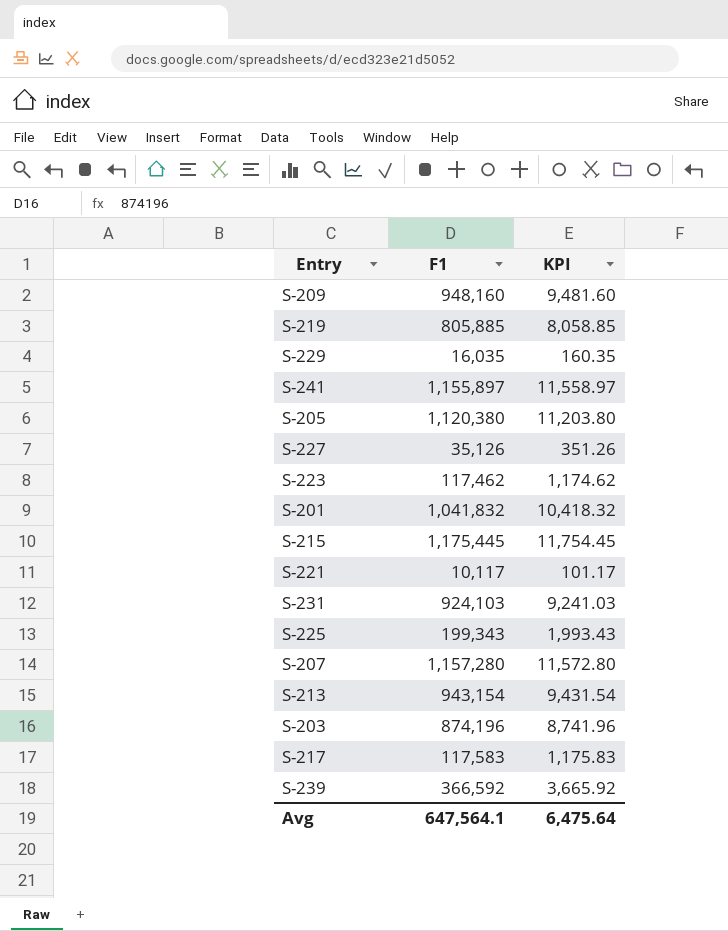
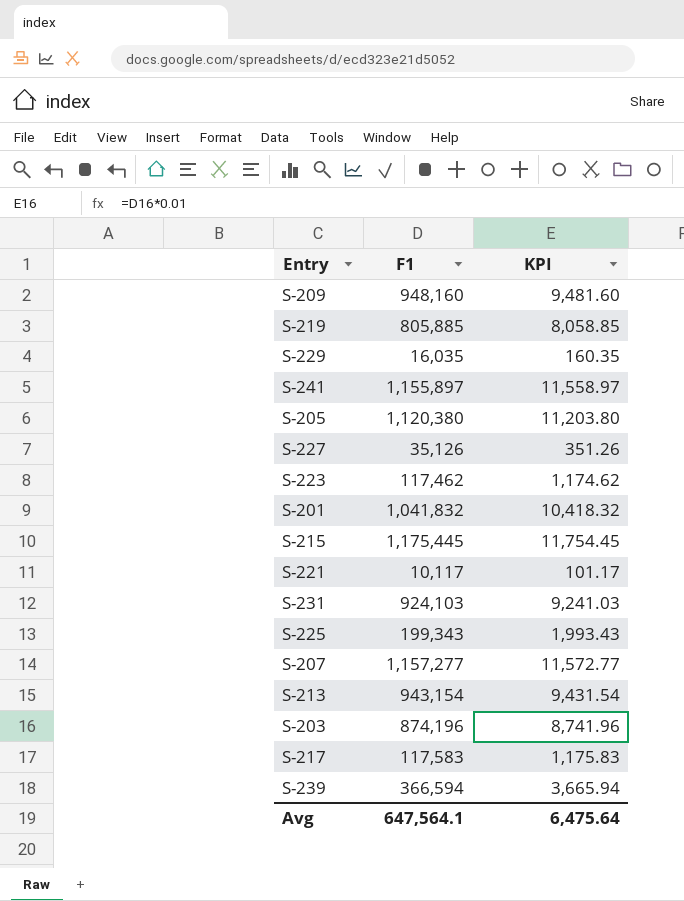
S-207 | F1: 1,157,280 -> 1,157,277
S-207 | KPI: 11,572.80 -> 11,572.77
S-239 | F1: 366,592 -> 366,594
S-239 | KPI: 3,665.92 -> 3,665.94

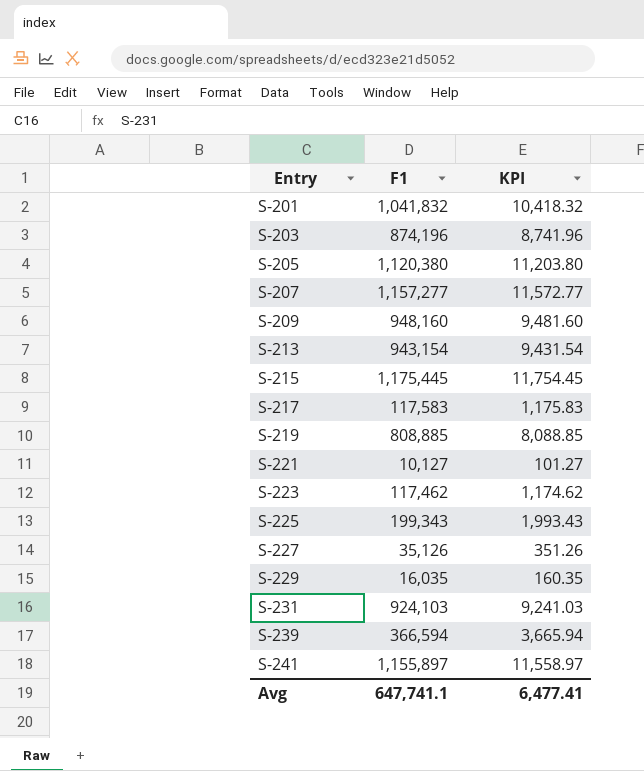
row order: none -> Entry ascending
S-219 | F1: 805,885 -> 808,885
S-219 | KPI: 8,058.85 -> 8,088.85
S-221 | F1: 10,117 -> 10,127
S-221 | KPI: 101.17 -> 101.27
Avg | F1: 647,564.1 -> 647,741.1
Avg | KPI: 6,475.64 -> 6,477.41

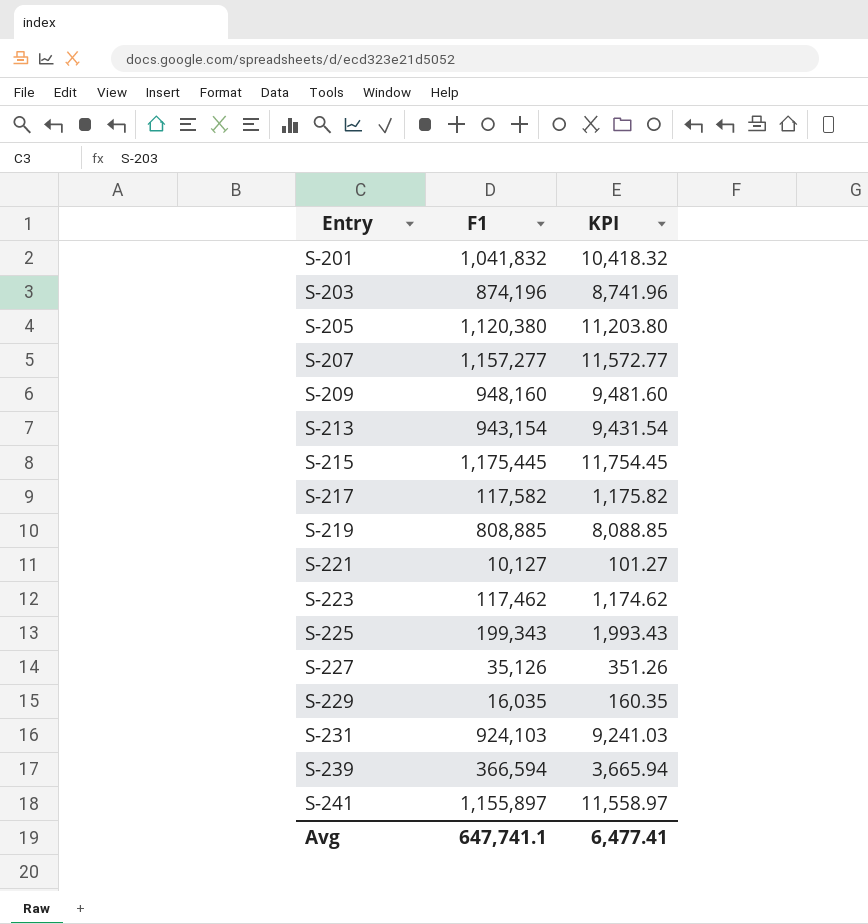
S-217 | F1: 117,583 -> 117,582
S-217 | KPI: 1,175.83 -> 1,175.82

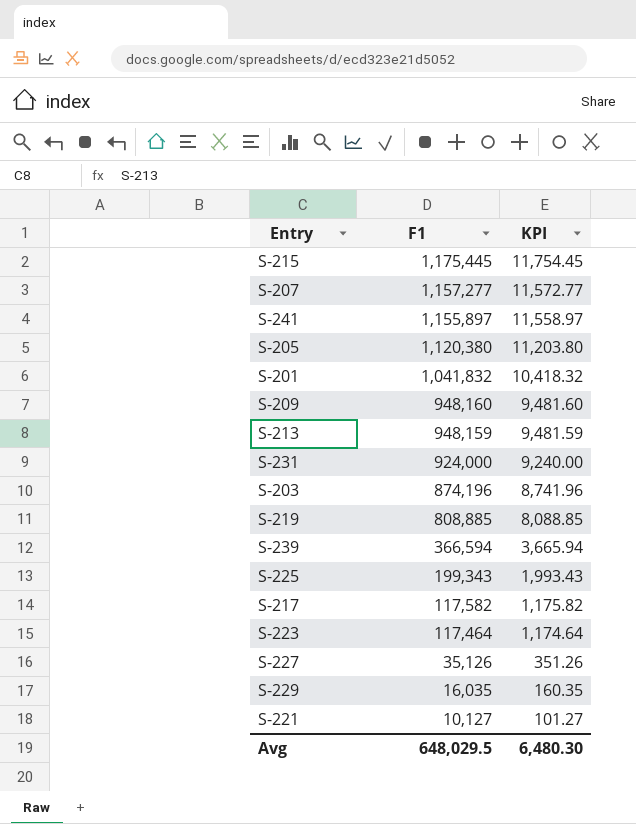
row order: Entry ascending -> F1 descending
S-213 | F1: 943,154 -> 948,159
S-213 | KPI: 9,431.54 -> 9,481.59
S-231 | F1: 924,103 -> 924,000
S-231 | KPI: 9,241.03 -> 9,240.00
S-223 | F1: 117,462 -> 117,464
S-223 | KPI: 1,174.62 -> 1,174.64
Avg | F1: 647,741.1 -> 648,029.5
Avg | KPI: 6,477.41 -> 6,480.30

